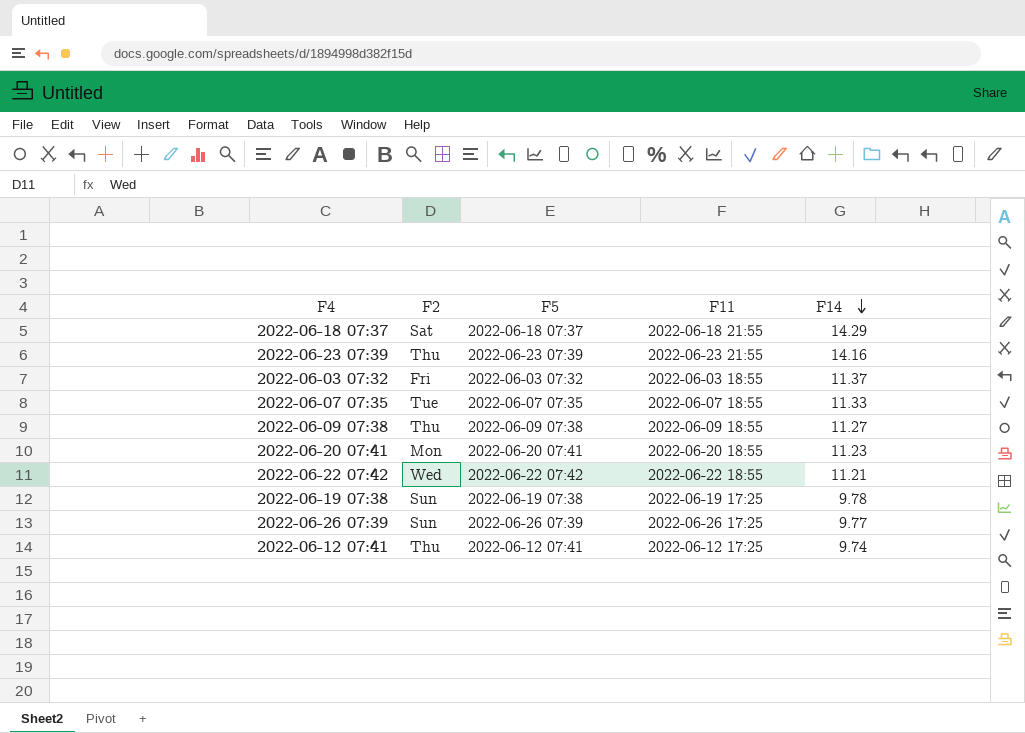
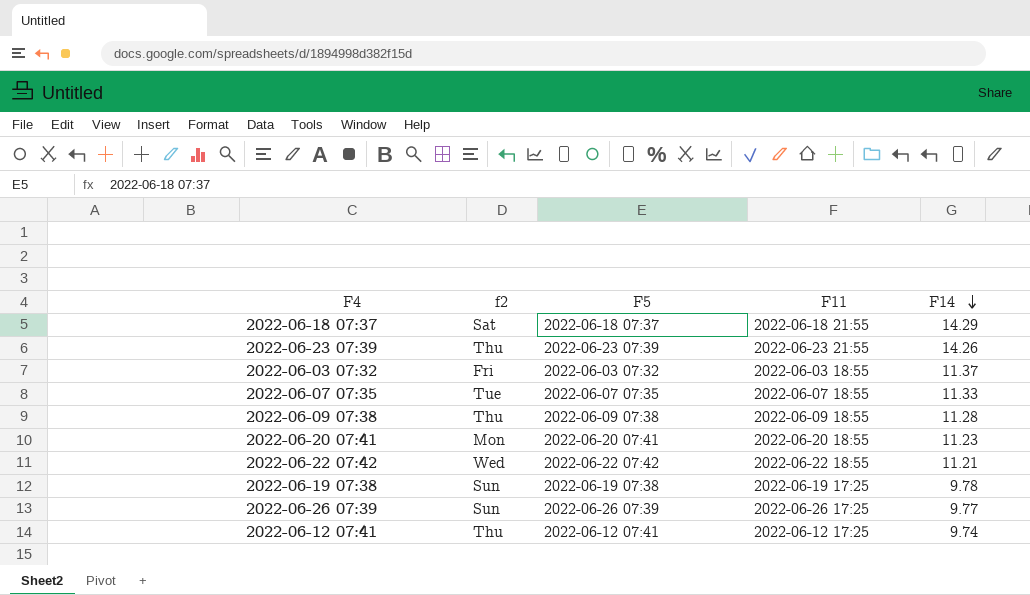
column name: F2 -> f2
2022-06-23 07:39 | F14: 14.16 -> 14.26
2022-06-09 07:38 | F14: 11.27 -> 11.28

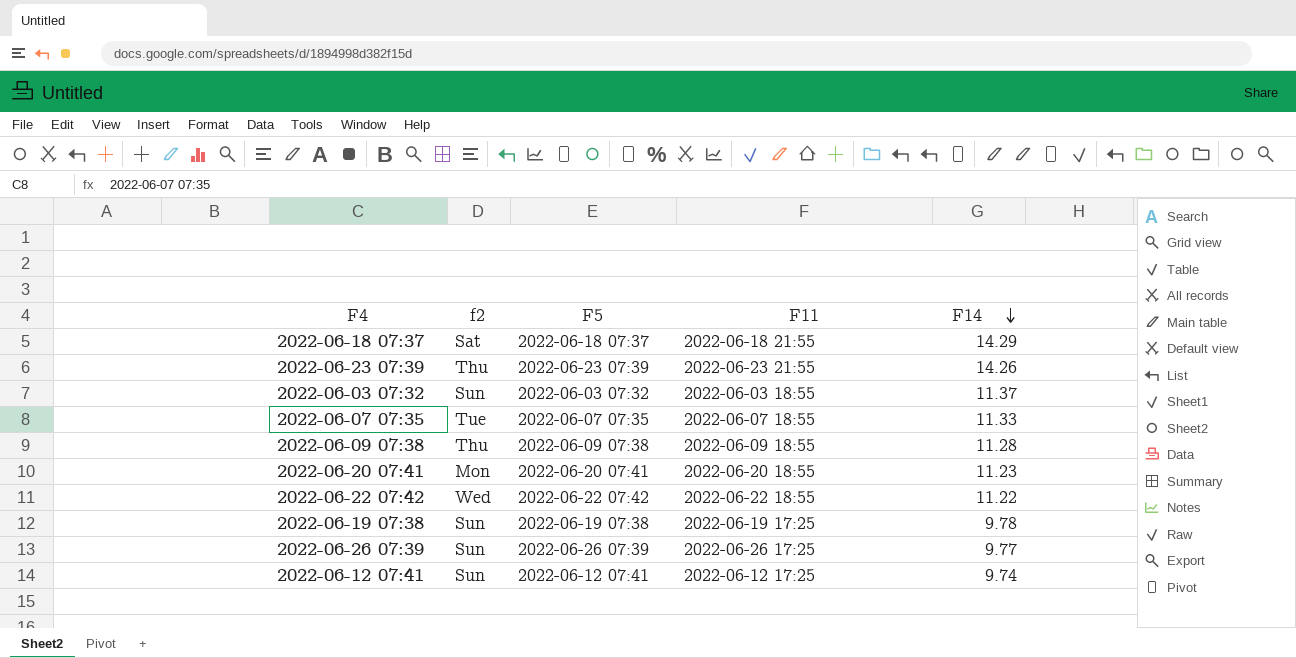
2022-06-03 07:32 | f2: Fri -> Sun
2022-06-22 07:42 | F14: 11.21 -> 11.22
2022-06-12 07:41 | f2: Thu -> Sun

